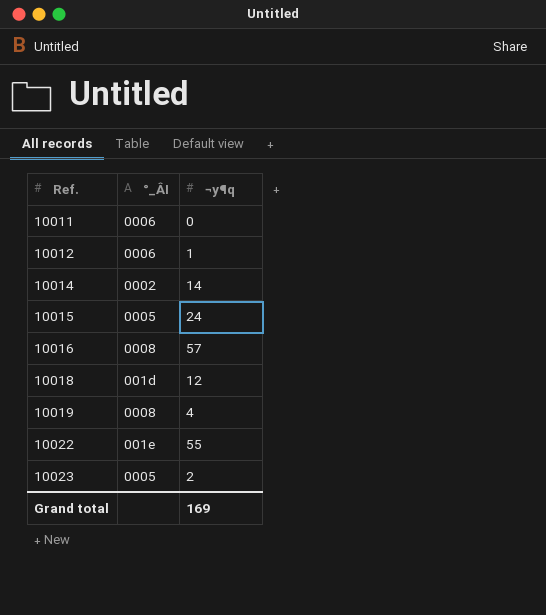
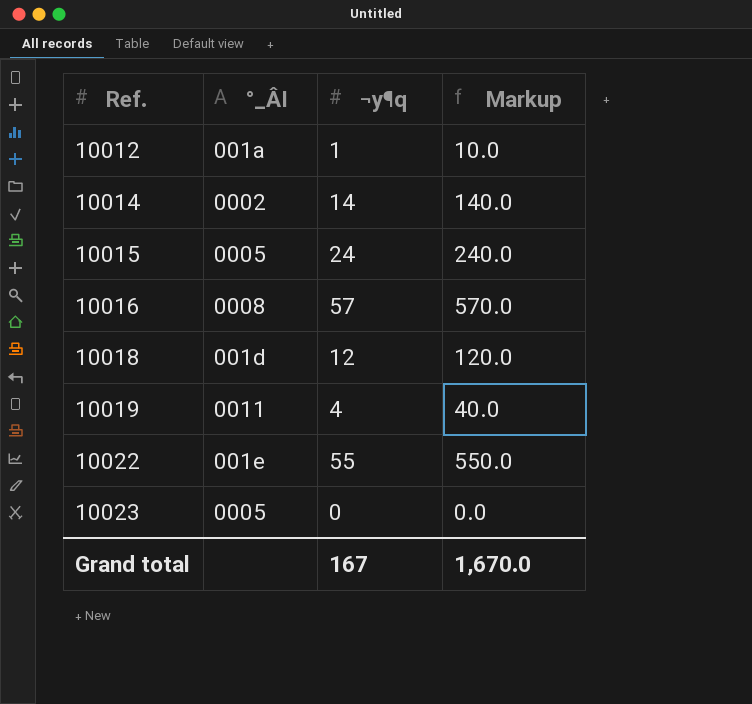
column Markup | formula: none -> [¬y¶q] * 10
row 10011: 0006 | 0 -> none
10012 | °_ÂI: 0006 -> 001a
10019 | °_ÂI: 0008 -> 0011
10023 | ¬y¶q: 2 -> 0
Grand total | ¬y¶q: 169 -> 167

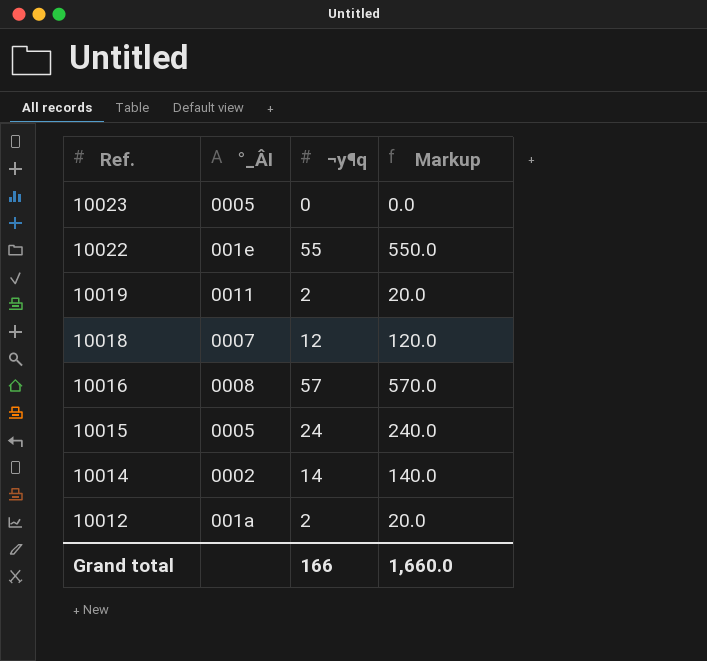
row order: Ref. ascending -> Ref. descending
10019 | ¬y¶q: 4 -> 2
10019 | Markup: 40.0 -> 20.0
10018 | °_ÂI: 001d -> 0007
10012 | ¬y¶q: 1 -> 2
10012 | Markup: 10.0 -> 20.0
Grand total | ¬y¶q: 167 -> 166
Grand total | Markup: 1,670.0 -> 1,660.0

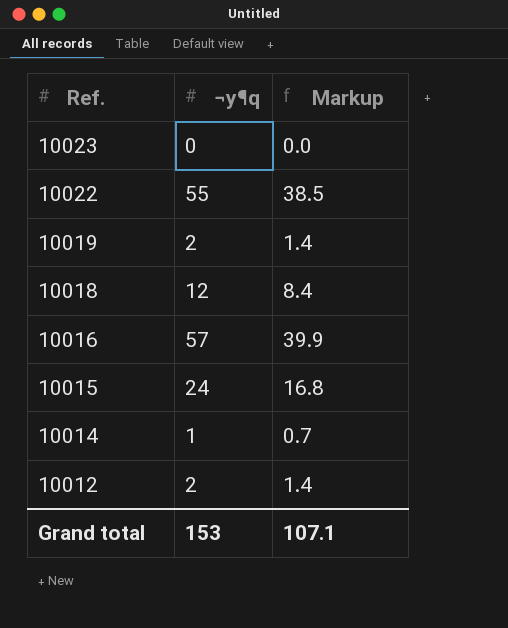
column °_ÂI | position: 2 -> none
column Markup | formula: [¬y¶q] * 10 -> [¬y¶q] * 0.7
10014 | ¬y¶q: 14 -> 1
Grand total | ¬y¶q: 166 -> 153
Grand total | Markup: 1,660.0 -> 107.1

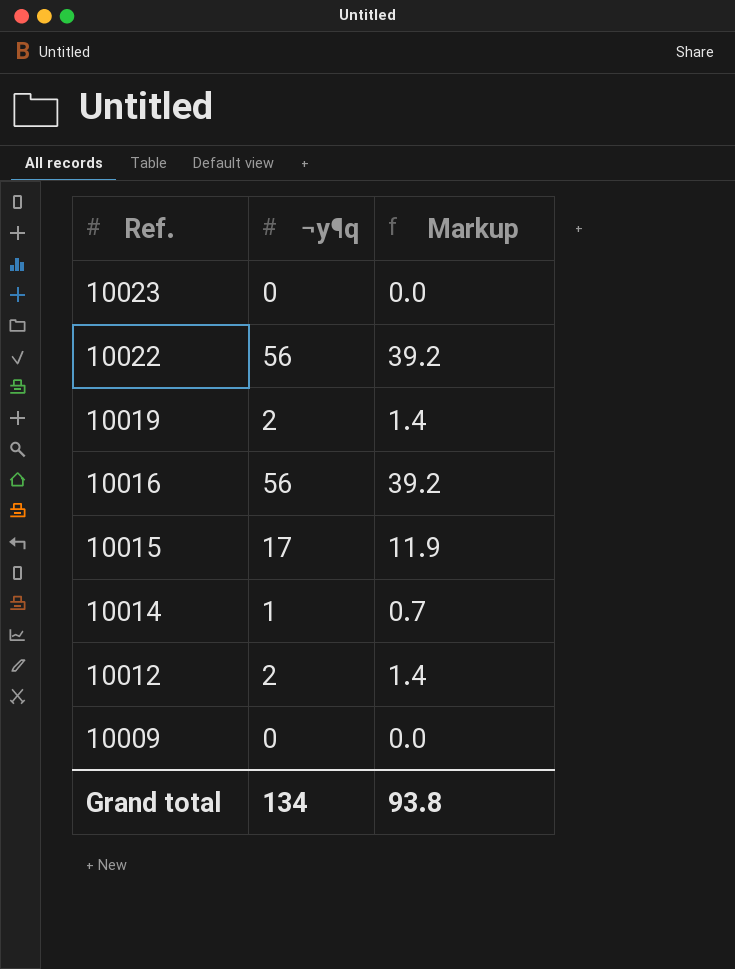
row 10018: 12 | 8.4 -> none
10022 | ¬y¶q: 55 -> 56
10022 | Markup: 38.5 -> 39.2
10016 | ¬y¶q: 57 -> 56
10016 | Markup: 39.9 -> 39.2
10015 | ¬y¶q: 24 -> 17
10015 | Markup: 16.8 -> 11.9
row 10009: none -> 0 | 0.0
Grand total | ¬y¶q: 153 -> 134
Grand total | Markup: 107.1 -> 93.8

